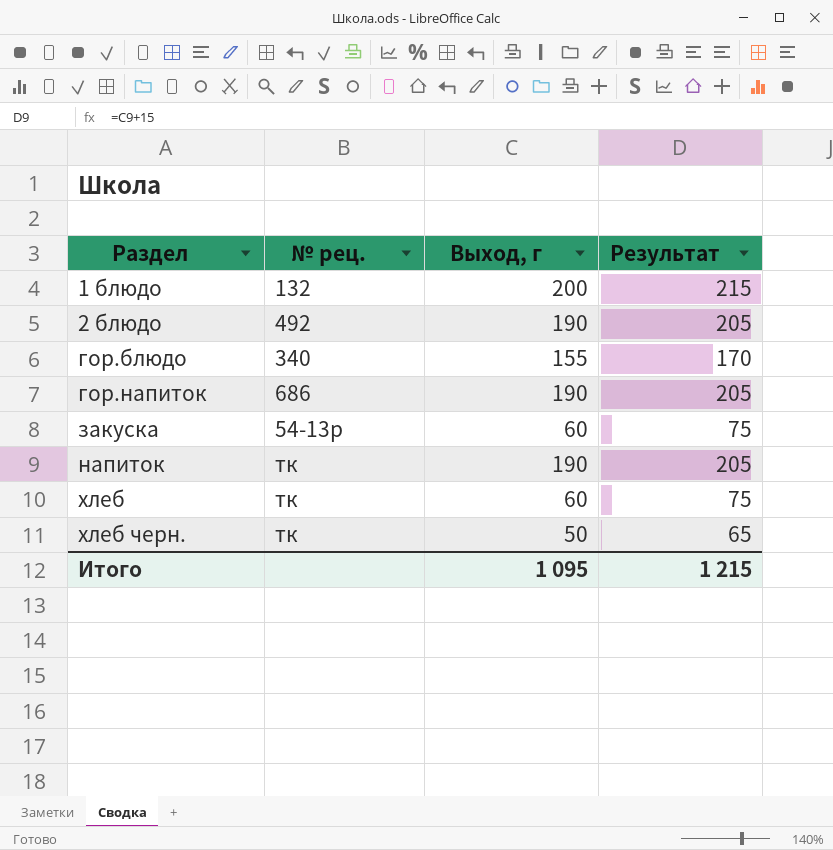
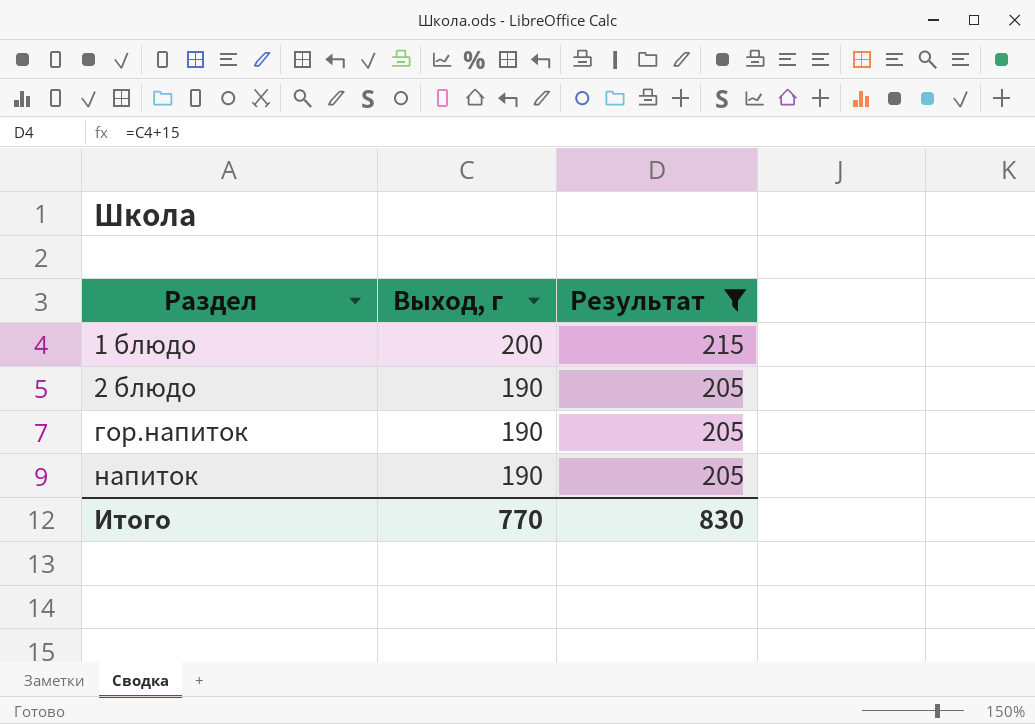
filter: none -> Результат >= 205
column № рец. | position: 2 -> none
Итого | Выход, г: 1 095 -> 770
Итого | Результат: 1 215 -> 830

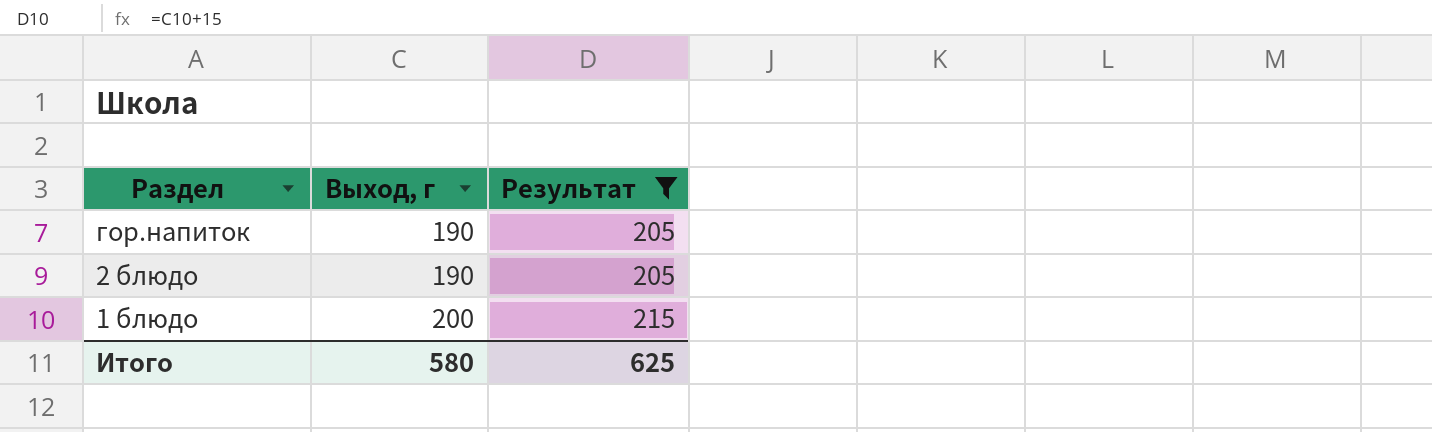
row order: Раздел ascending -> Раздел descending
row напиток: 190 | 205 -> none
Итого | Выход, г: 770 -> 580
Итого | Результат: 830 -> 625

